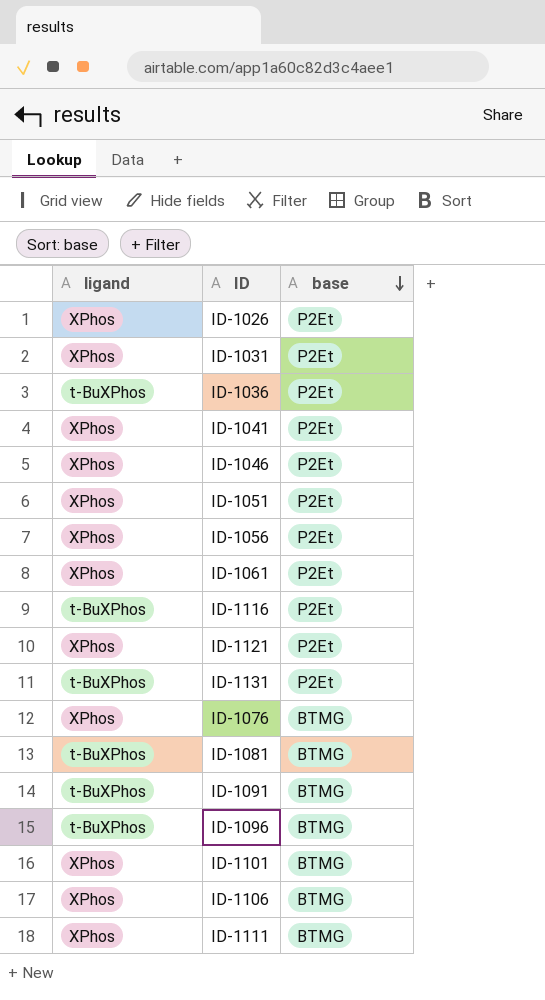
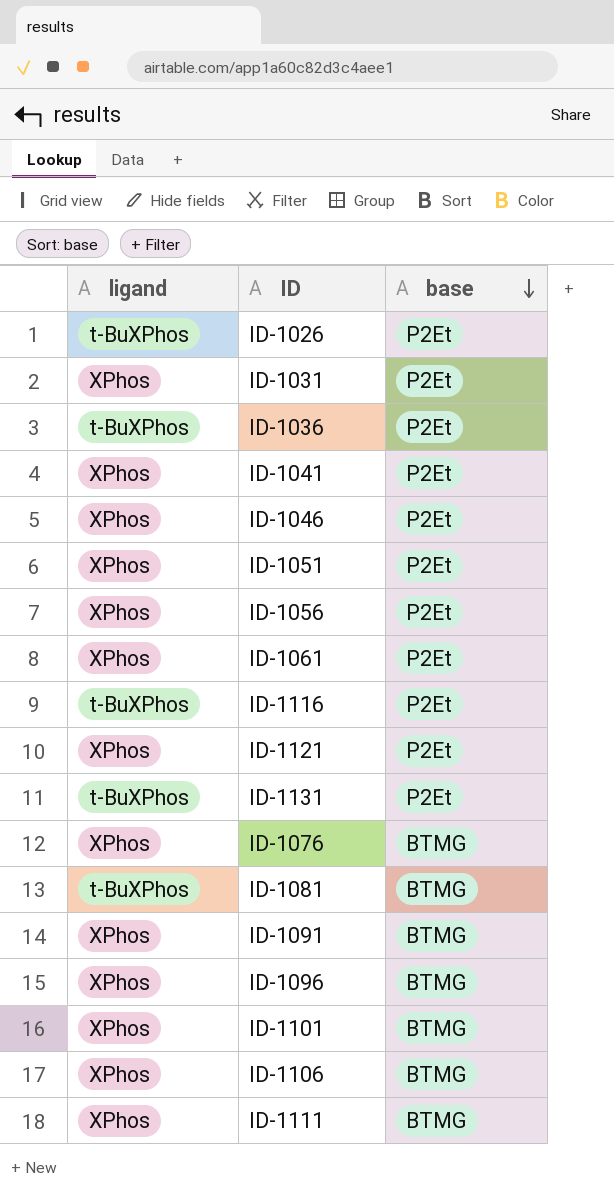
ID-1026 | ligand: XPhos -> t-BuXPhos
ID-1091 | ligand: t-BuXPhos -> XPhos
ID-1096 | ligand: t-BuXPhos -> XPhos

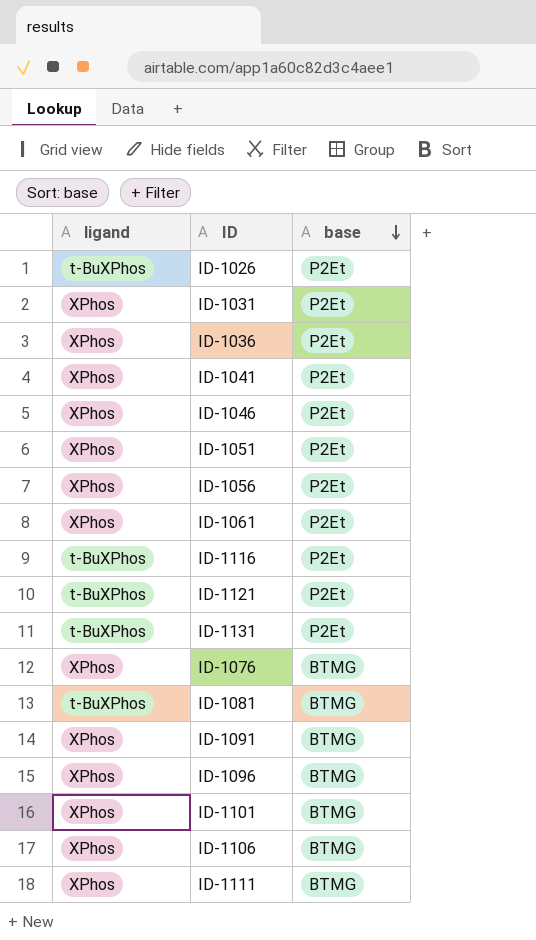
ID-1036 | ligand: t-BuXPhos -> XPhos
ID-1121 | ligand: XPhos -> t-BuXPhos

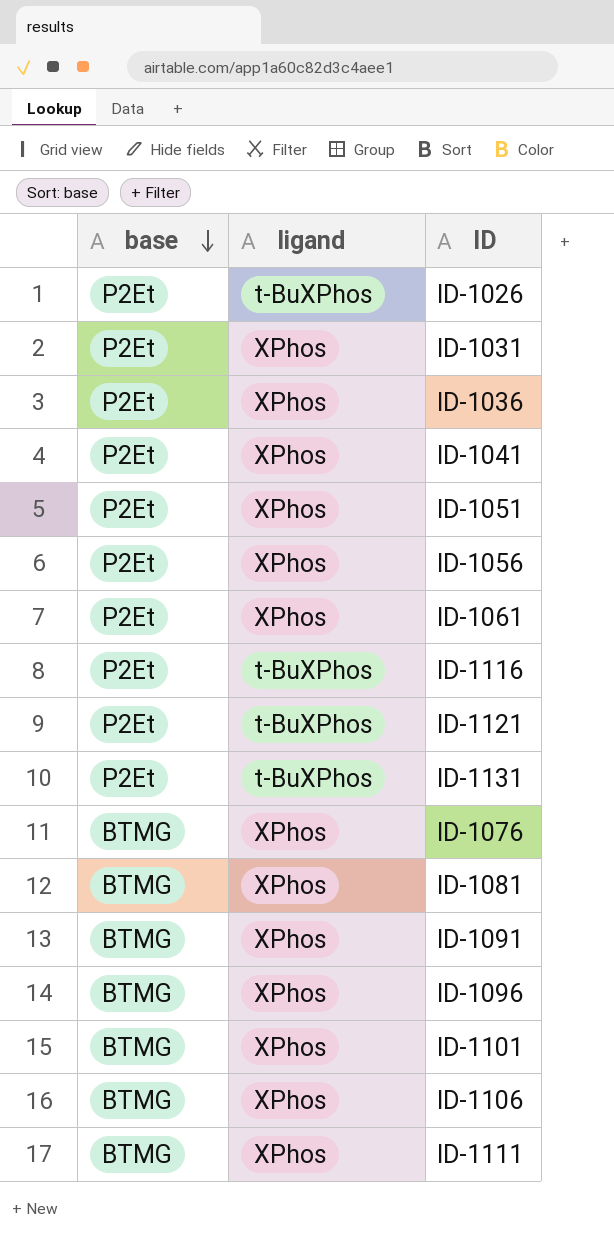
column base | position: 3 -> 1
row ID-1046: XPhos | P2Et -> none
ID-1081 | ligand: t-BuXPhos -> XPhos

